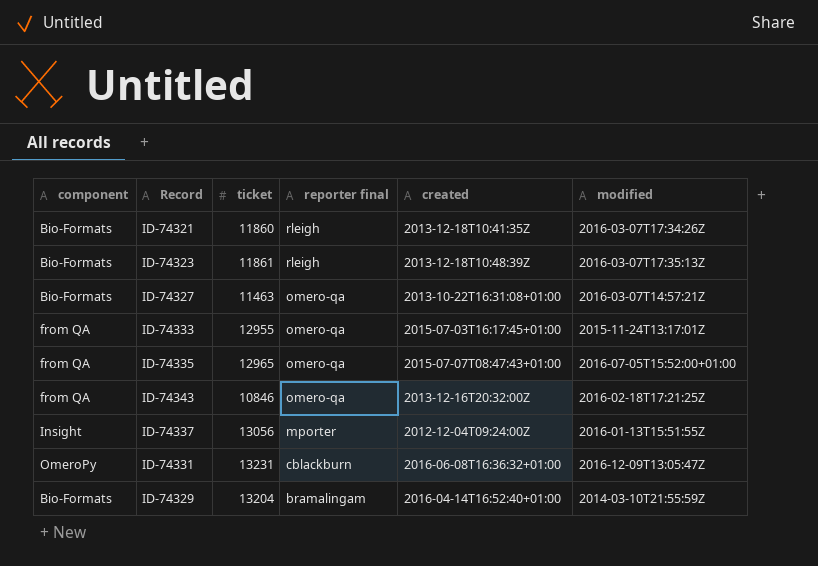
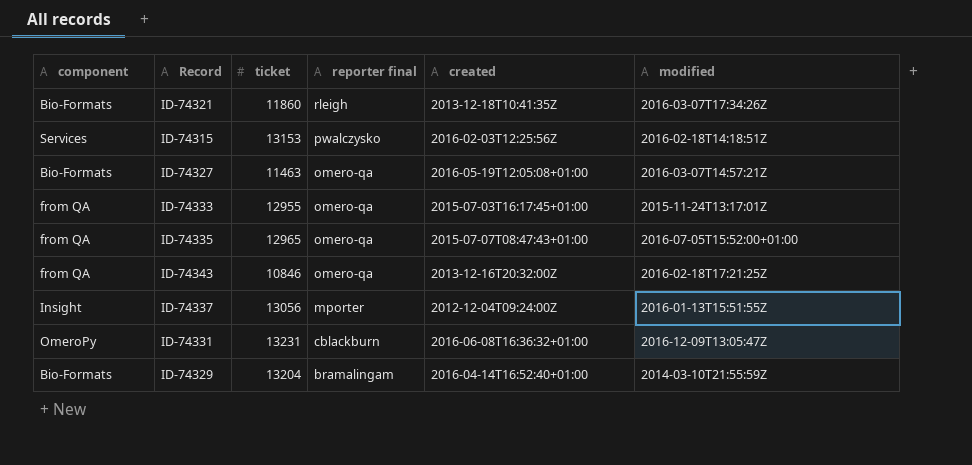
row ID-74323: Bio-Formats | 11861 | rleigh | 2013-12-18T10:48:39Z | 2016-03-07T17:35:13Z -> none
row ID-74315: none -> Services | 13153 | pwalczysko | 2016-02-03T12:25:56Z | 2016-02-18T14:18:51Z
ID-74327 | created: 2013-10-22T16:31:08+01:00 -> 2016-05-19T12:05:08+01:00

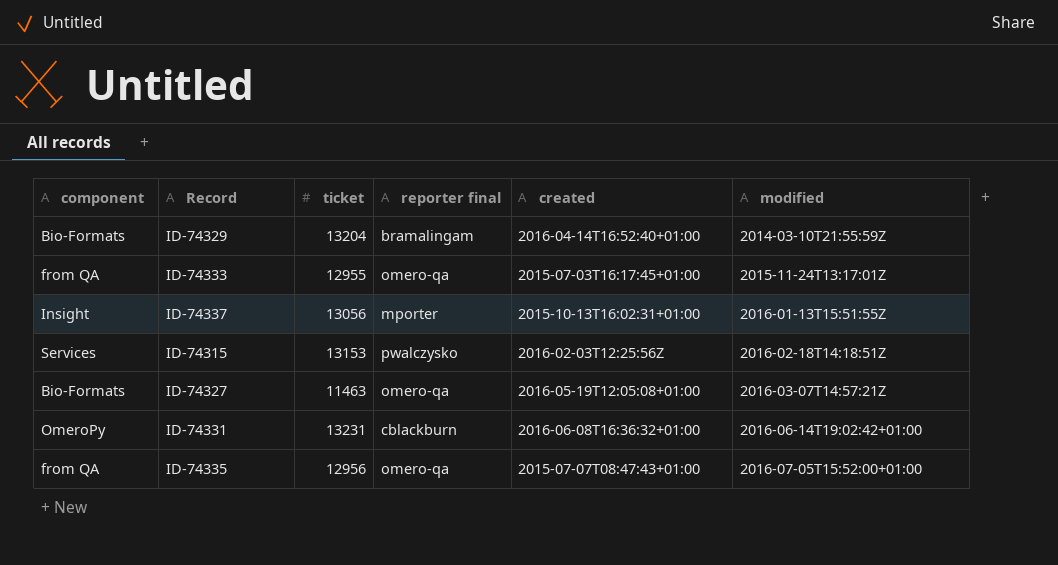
row order: reporter final descending -> modified ascending
row ID-74321: Bio-Formats | 11860 | rleigh | 2013-12-18T10:41:35Z | 2016-03-07T17:34:26Z -> none
row ID-74343: from QA | 10846 | omero-qa | 2013-12-16T20:32:00Z | 2016-02-18T17:21:25Z -> none
ID-74337 | created: 2012-12-04T09:24:00Z -> 2015-10-13T16:02:31+01:00
ID-74331 | modified: 2016-12-09T13:05:47Z -> 2016-06-14T19:02:42+01:00
ID-74335 | ticket: 12965 -> 12956

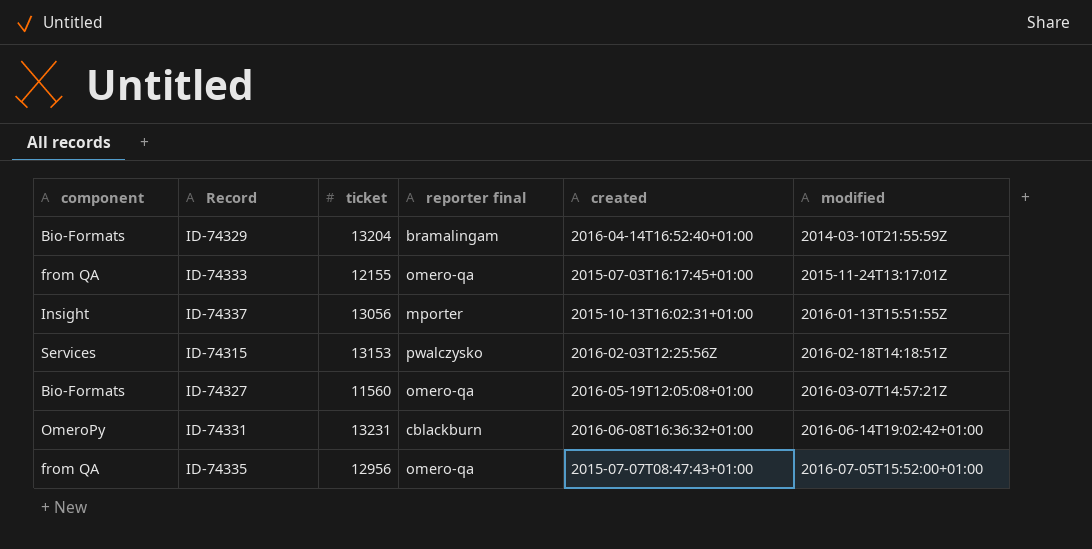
ID-74333 | ticket: 12955 -> 12155
ID-74327 | ticket: 11463 -> 11560

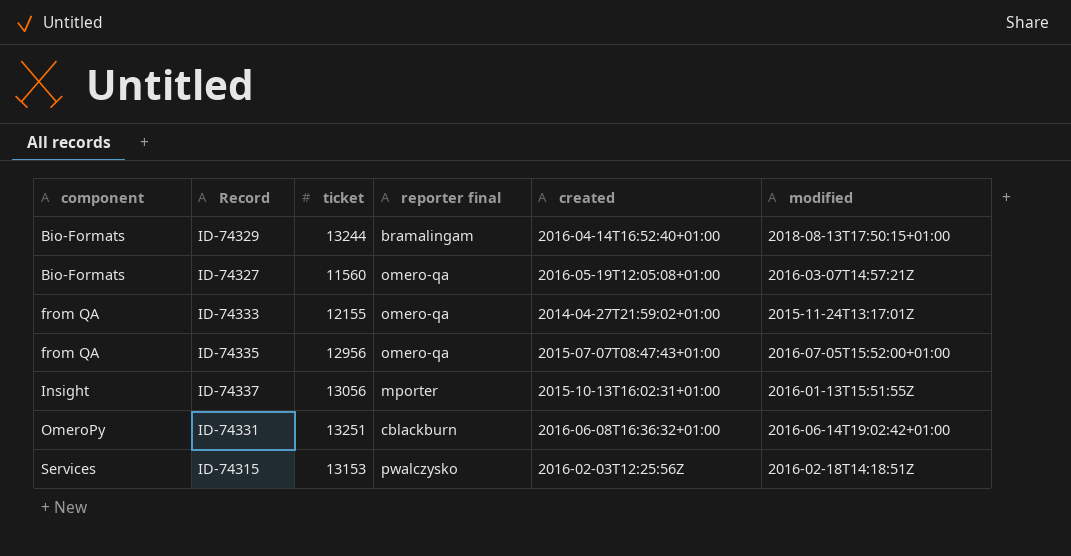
row order: modified ascending -> component ascending
ID-74329 | ticket: 13204 -> 13244
ID-74329 | modified: 2014-03-10T21:55:59Z -> 2018-08-13T17:50:15+01:00
ID-74333 | created: 2015-07-03T16:17:45+01:00 -> 2014-04-27T21:59:02+01:00
ID-74331 | ticket: 13231 -> 13251

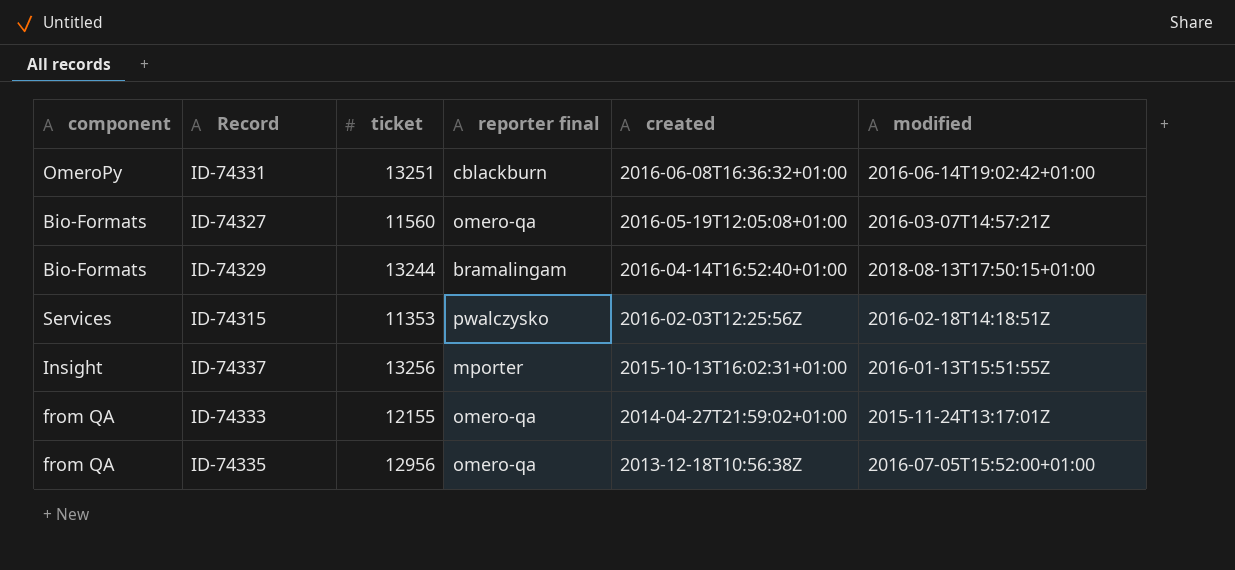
row order: component ascending -> created descending
ID-74315 | ticket: 13153 -> 11353
ID-74337 | ticket: 13056 -> 13256
ID-74335 | created: 2015-07-07T08:47:43+01:00 -> 2013-12-18T10:56:38Z

